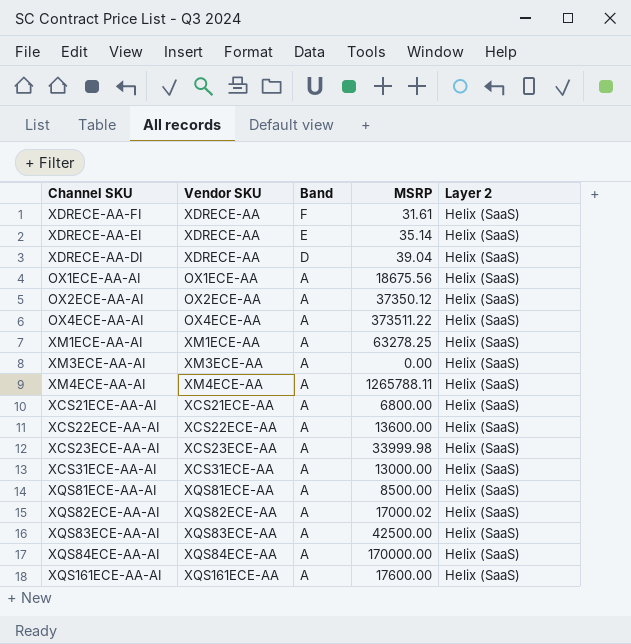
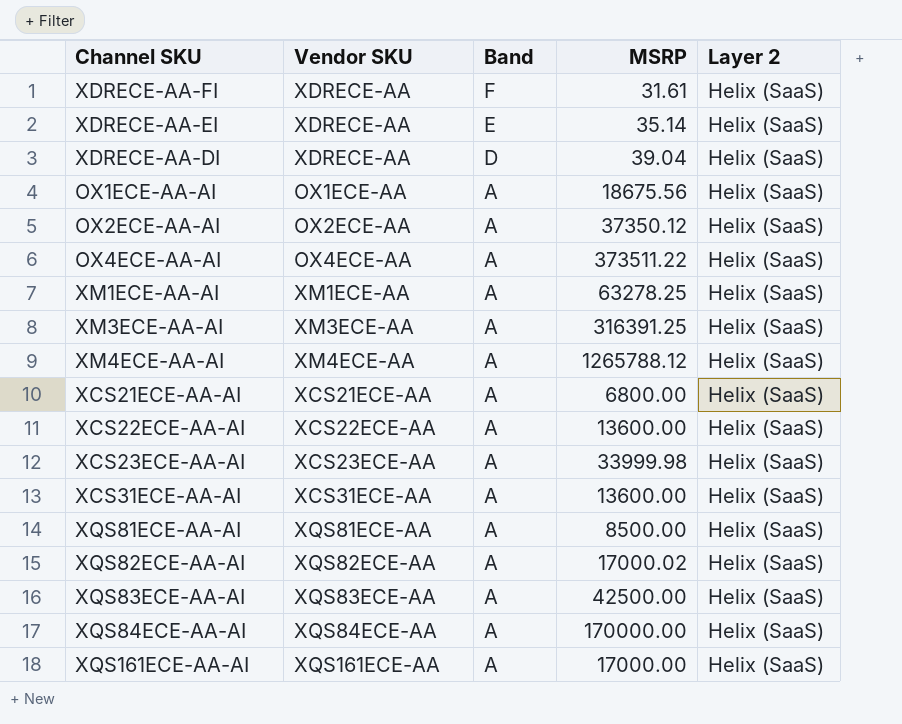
XM3ECE-AA-AI | MSRP: 0.00 -> 316391.25
XM4ECE-AA-AI | MSRP: 1265788.11 -> 1265788.12
XCS31ECE-AA-AI | MSRP: 13000.00 -> 13600.00
XQS161ECE-AA-AI | MSRP: 17600.00 -> 17000.00

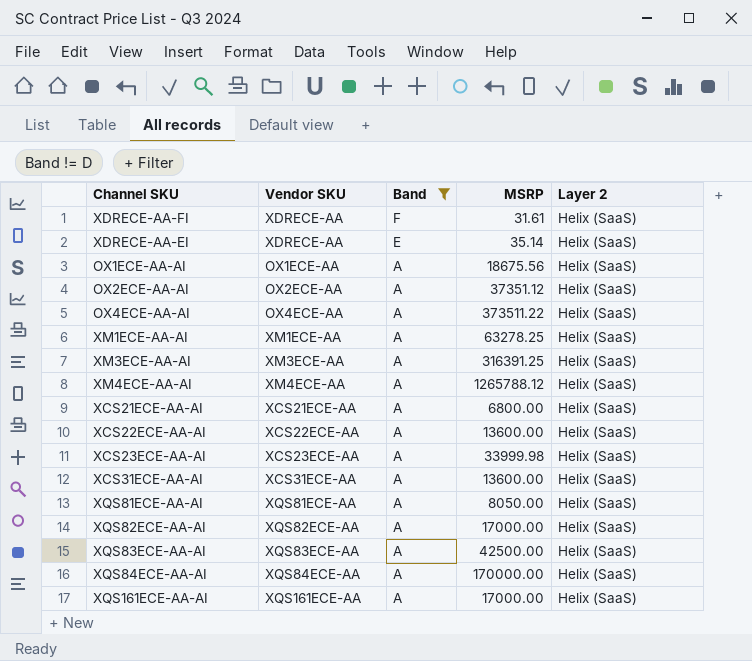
filter: none -> Band != D
OX2ECE-AA-AI | MSRP: 37350.12 -> 37351.12
XQS81ECE-AA-AI | MSRP: 8500.00 -> 8050.00
XQS82ECE-AA-AI | MSRP: 17000.02 -> 17000.00

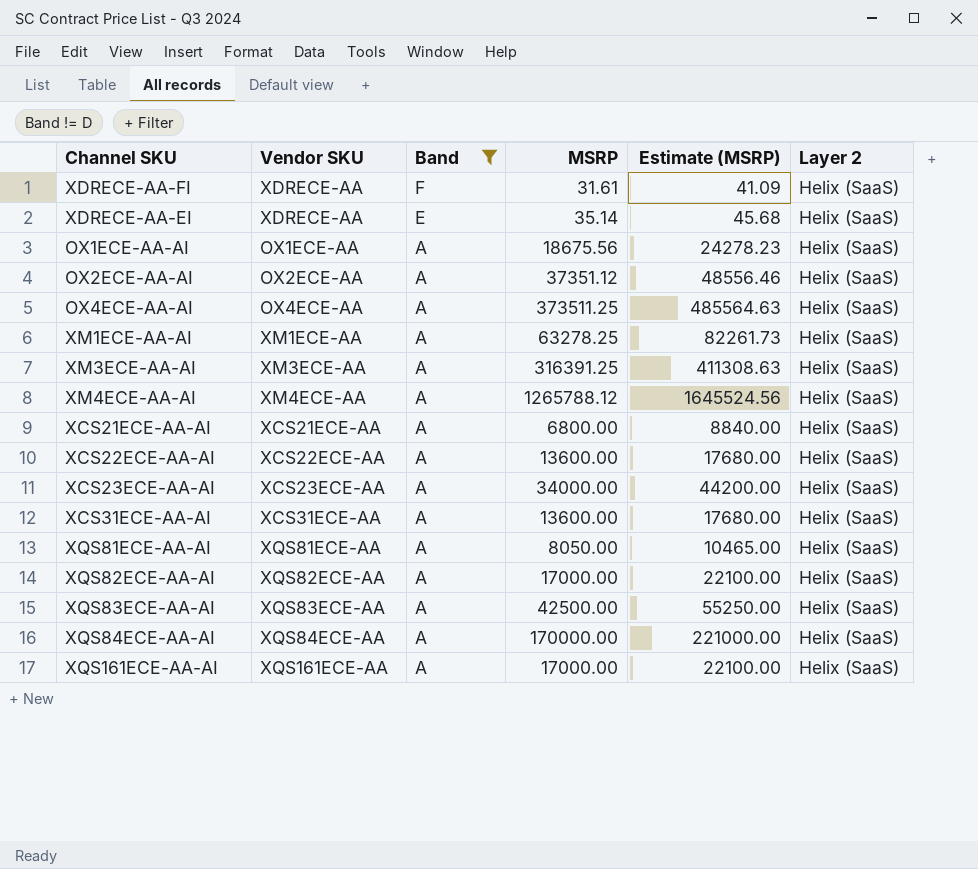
column Estimate (MSRP) | formula: none -> [MSRP] * 1.3
OX4ECE-AA-AI | MSRP: 373511.22 -> 373511.25
XCS23ECE-AA-AI | MSRP: 33999.98 -> 34000.00

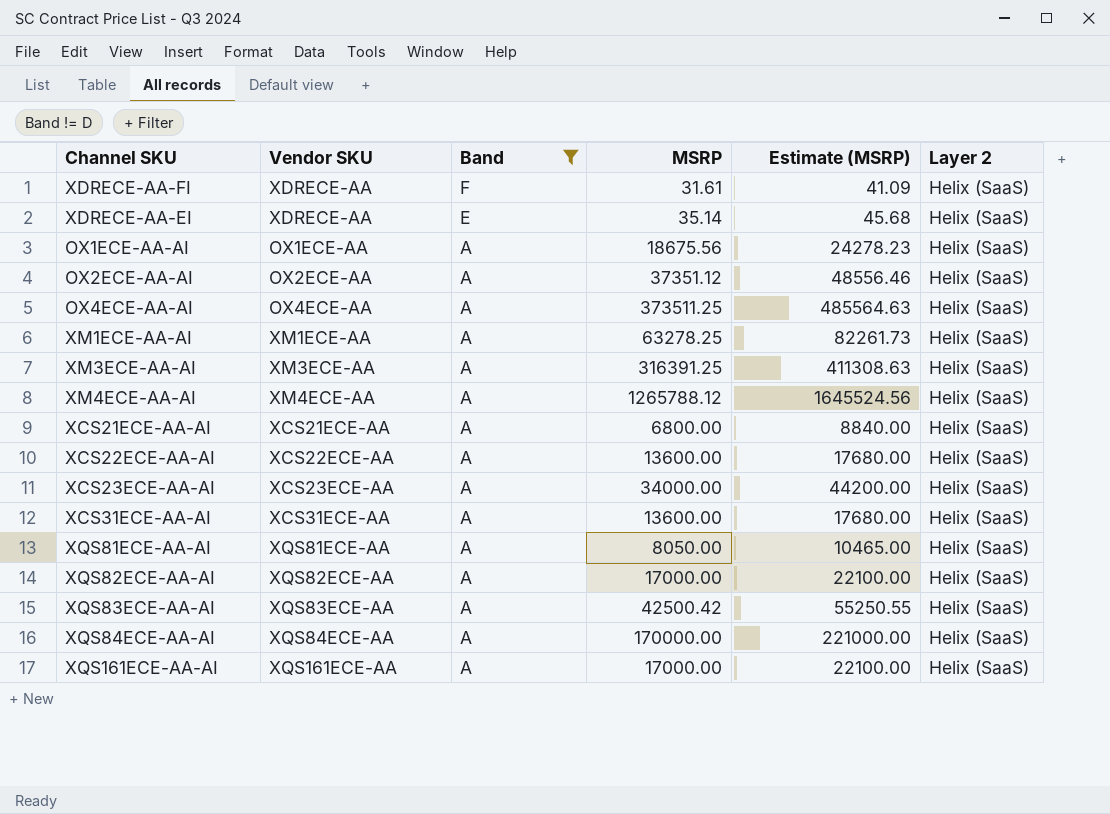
XQS83ECE-AA-AI | MSRP: 42500.00 -> 42500.42
XQS83ECE-AA-AI | Estimate (MSRP): 55250.00 -> 55250.55

